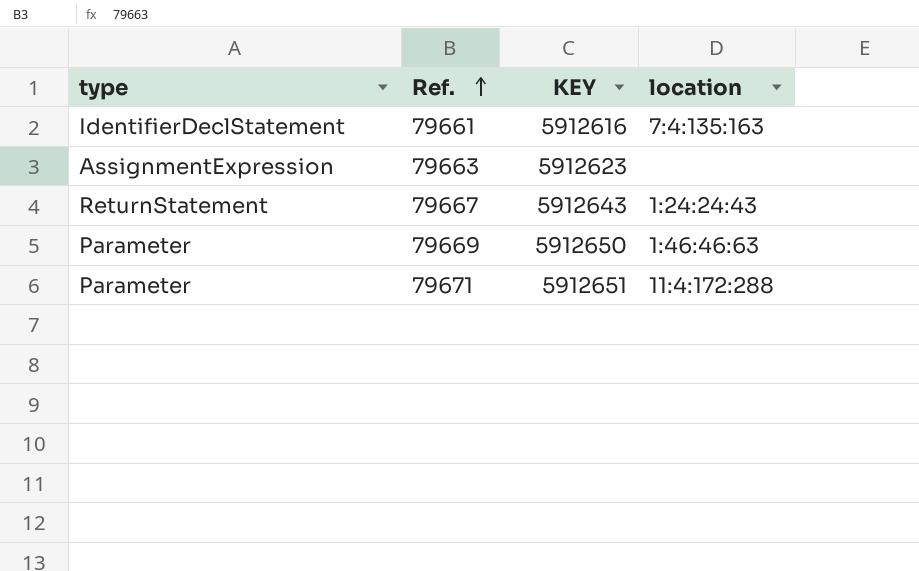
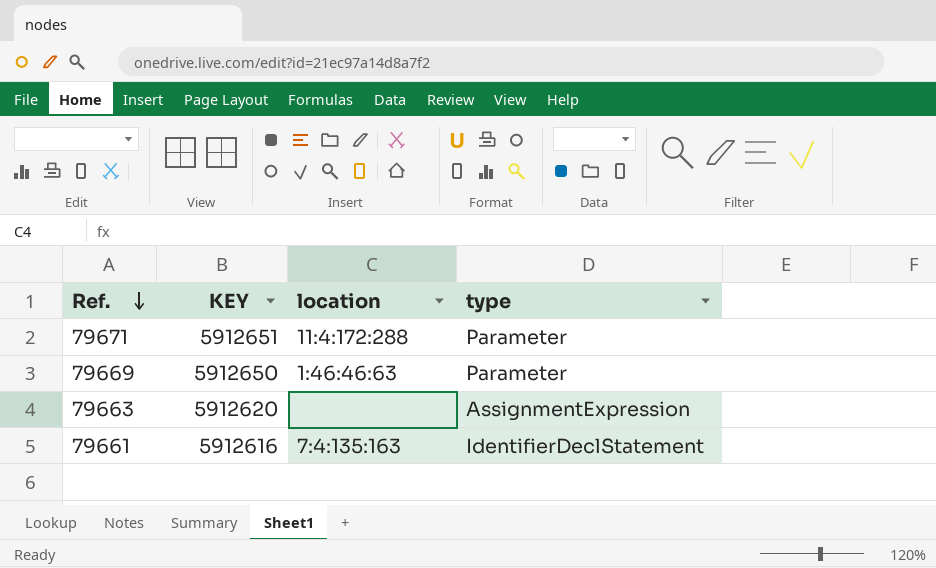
row order: Ref. ascending -> Ref. descending
column type | position: 1 -> 4
row 79667: ReturnStatement | 5912643 | 1:24:24:43 -> none
79663 | KEY: 5912623 -> 5912620

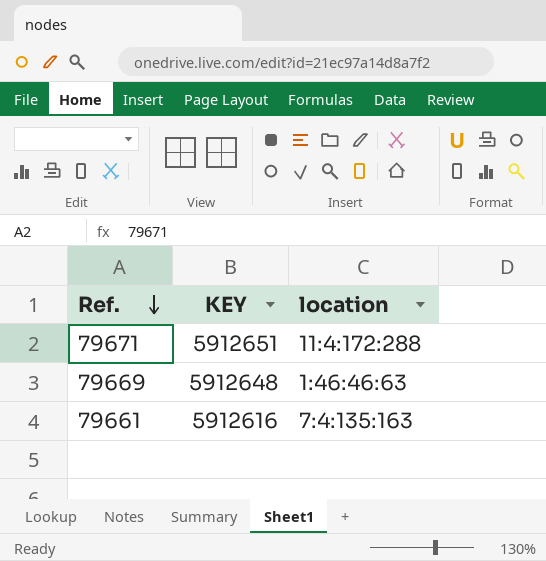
column type | position: 4 -> none
row 79663: 5912620 | none | AssignmentExpression -> none
79669 | KEY: 5912650 -> 5912648

